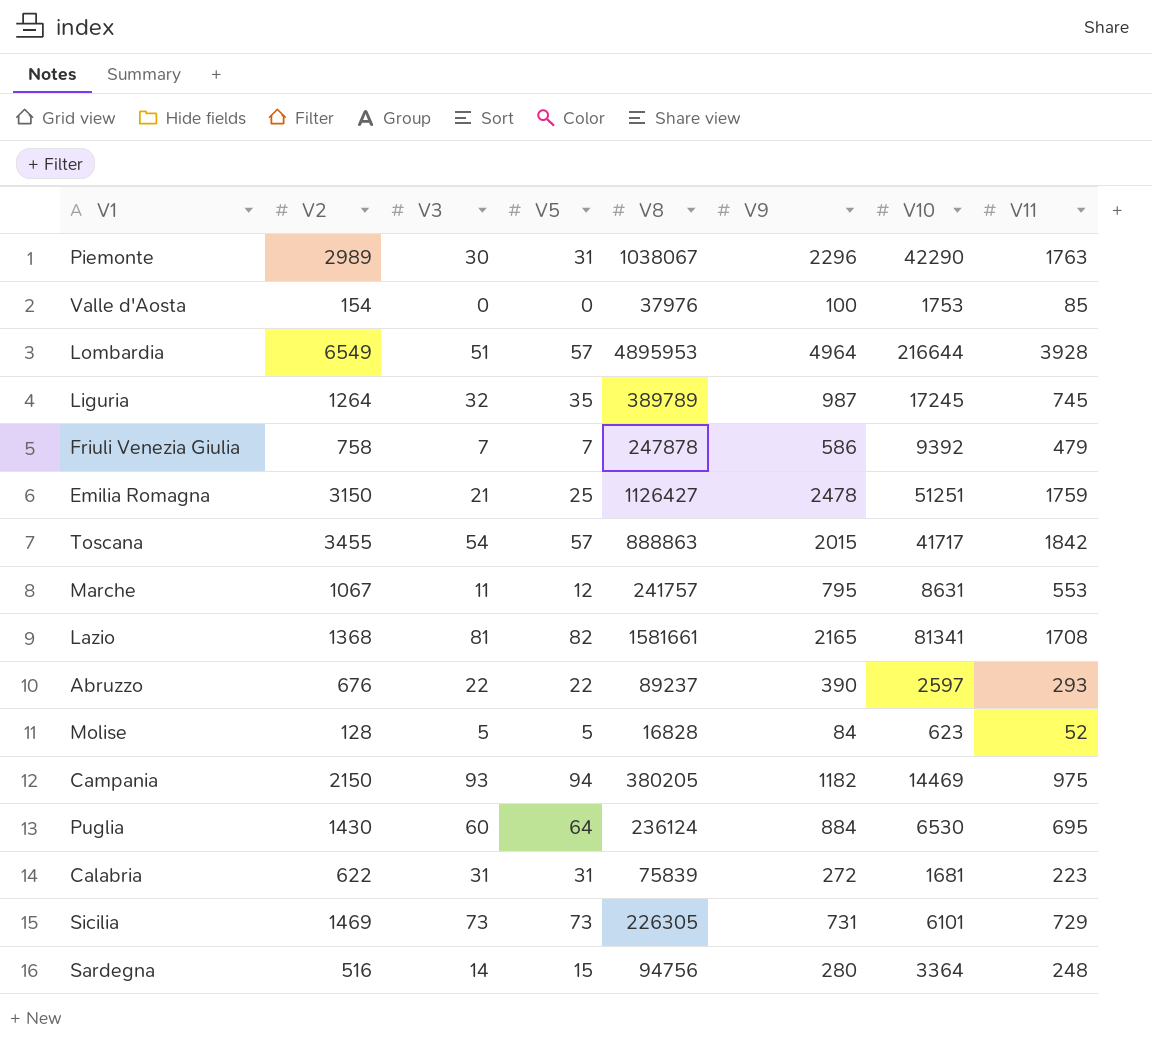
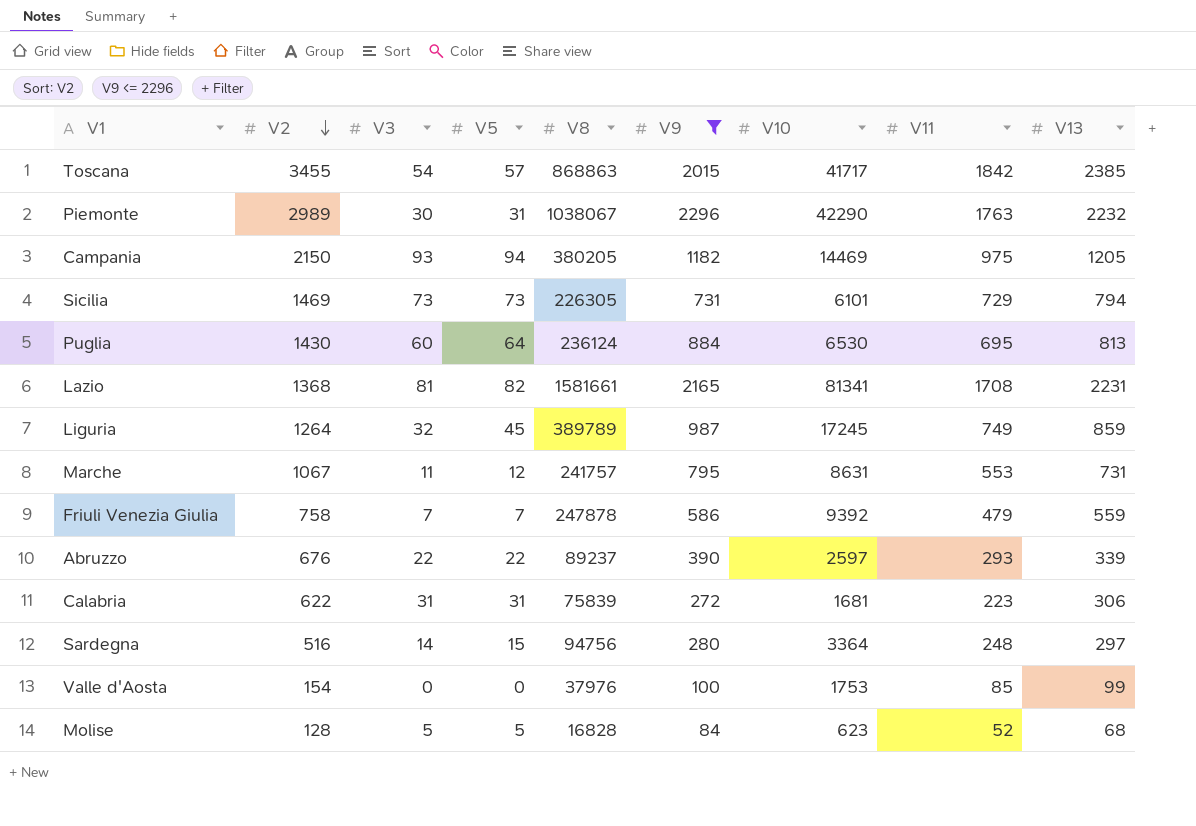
filter: none -> V9 <= 2296
row order: none -> V2 descending
column V13 | position: none -> 9
Toscana | V8: 888863 -> 868863
Liguria | V5: 35 -> 45
Liguria | V11: 745 -> 749

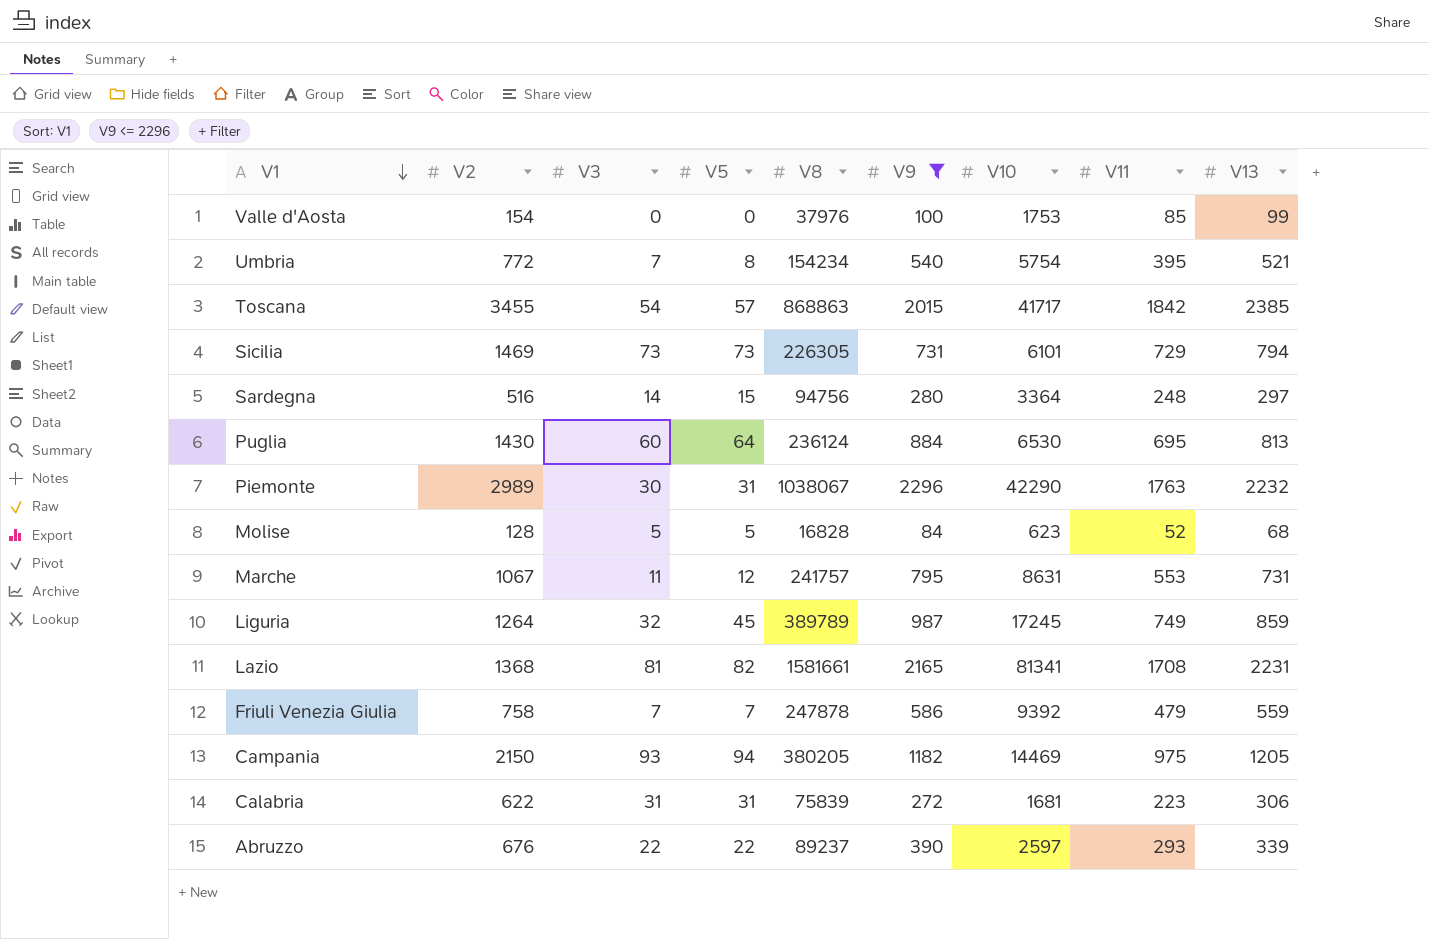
row order: V2 descending -> V1 descending
row Umbria: none -> 772 | 7 | 8 | 154234 | 540 | 5754 | 395 | 521

